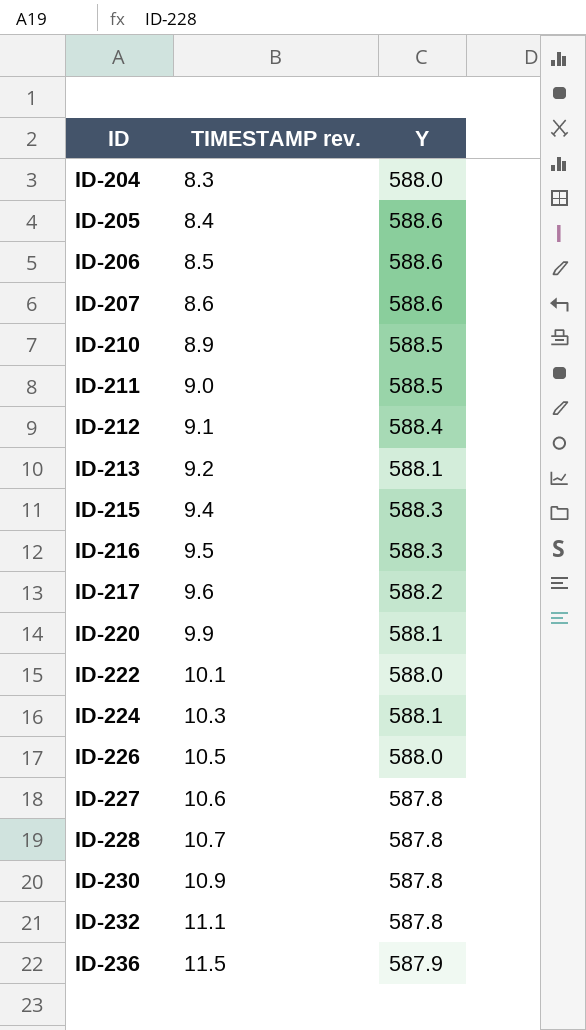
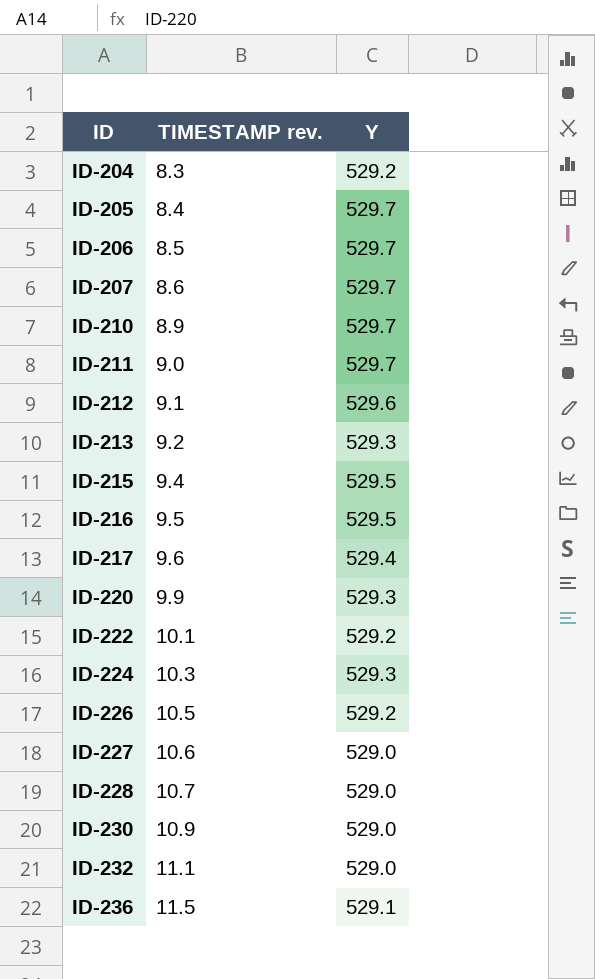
ID-204 | Y: 588.0 -> 529.2
ID-205 | Y: 588.6 -> 529.7
ID-206 | Y: 588.6 -> 529.7
ID-207 | Y: 588.6 -> 529.7
ID-210 | Y: 588.5 -> 529.7
ID-211 | Y: 588.5 -> 529.7
ID-212 | Y: 588.4 -> 529.6
ID-213 | Y: 588.1 -> 529.3
ID-215 | Y: 588.3 -> 529.5
ID-216 | Y: 588.3 -> 529.5
ID-217 | Y: 588.2 -> 529.4
ID-220 | Y: 588.1 -> 529.3
ID-222 | Y: 588.0 -> 529.2
ID-224 | Y: 588.1 -> 529.3
ID-226 | Y: 588.0 -> 529.2
ID-227 | Y: 587.8 -> 529.0
ID-228 | Y: 587.8 -> 529.0
ID-230 | Y: 587.8 -> 529.0
ID-232 | Y: 587.8 -> 529.0
ID-236 | Y: 587.9 -> 529.1

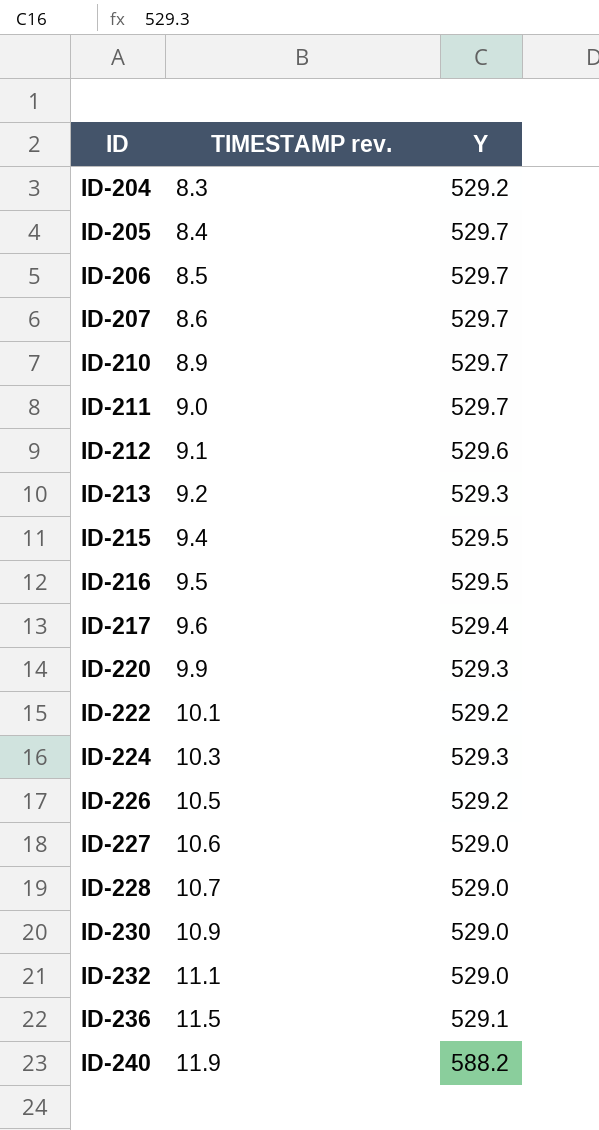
row ID-240: none -> 11.9 | 588.2

